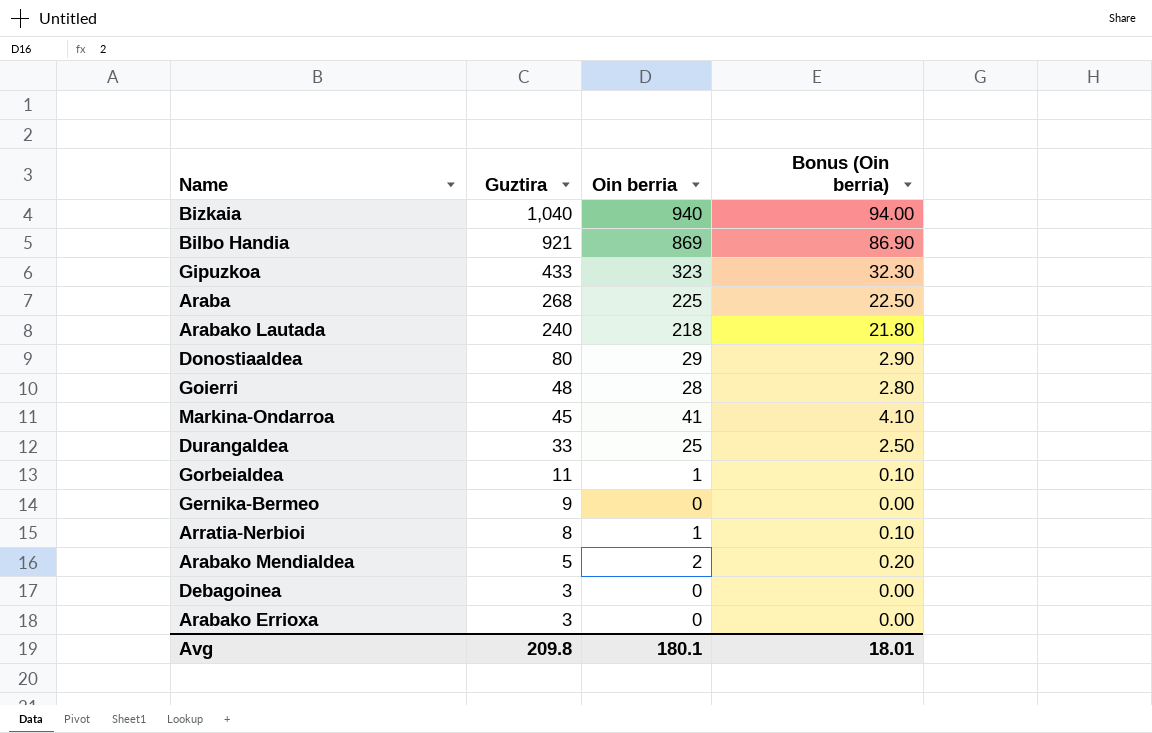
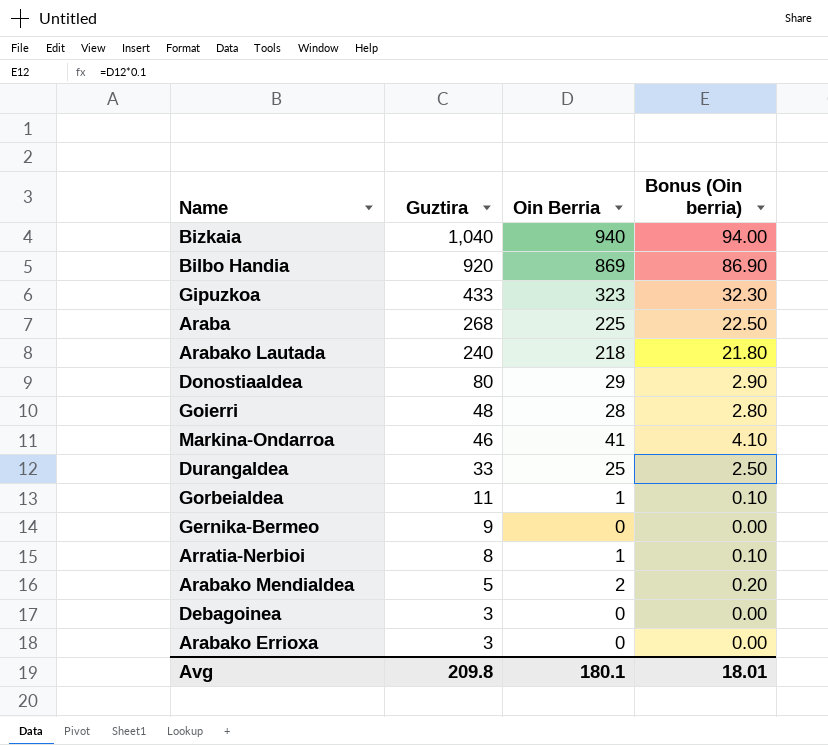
column name: Oin berria -> Oin Berria
Bilbo Handia | Guztira: 921 -> 920
Markina-Ondarroa | Guztira: 45 -> 46

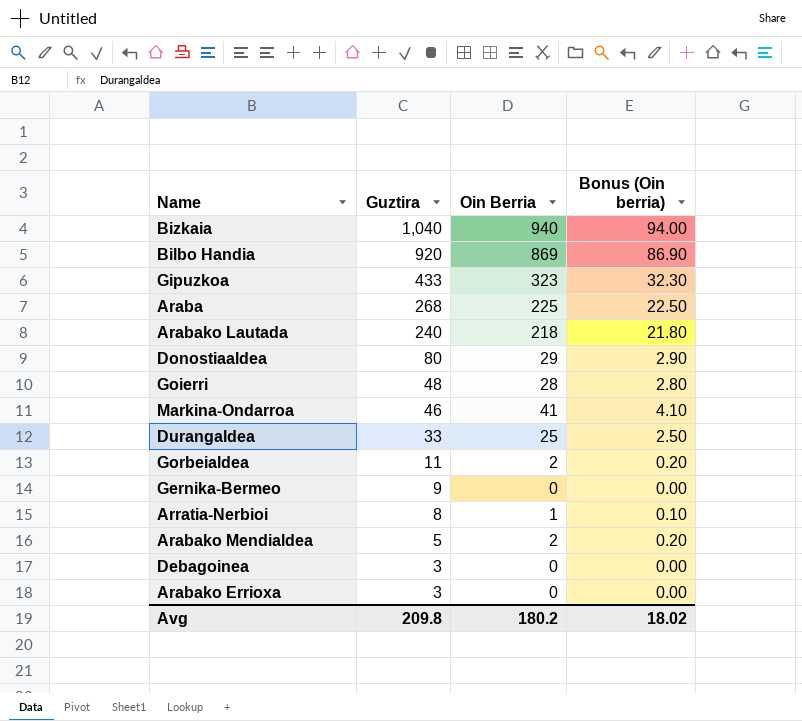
Gorbeialdea | Oin Berria: 1 -> 2
Gorbeialdea | Bonus (Oin berria): 0.10 -> 0.20
Avg | Oin Berria: 180.1 -> 180.2
Avg | Bonus (Oin berria): 18.01 -> 18.02

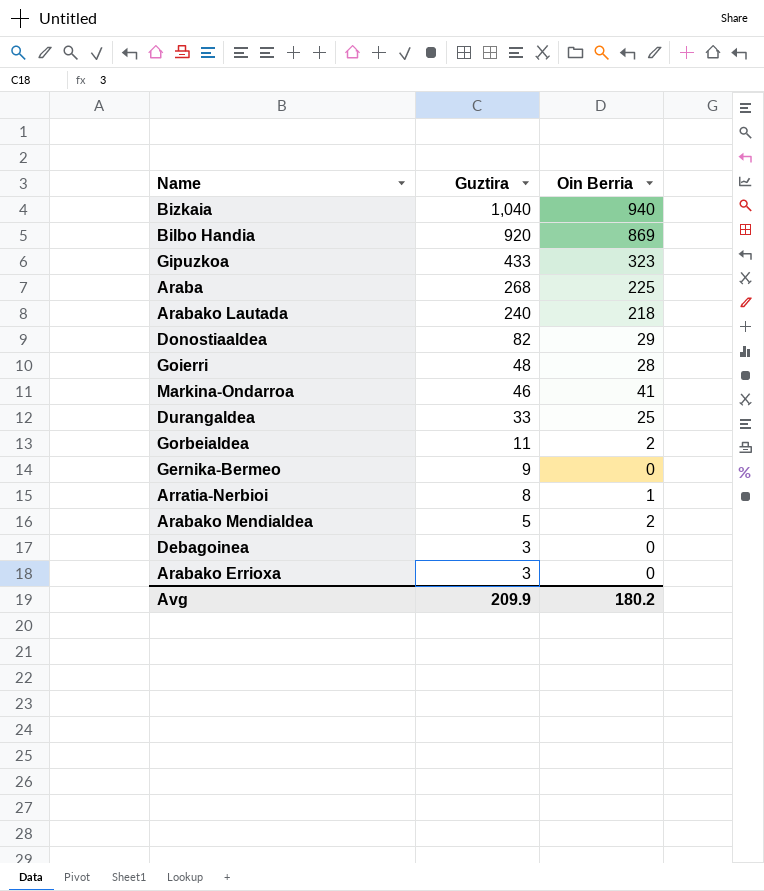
column Bonus (Oin berria) | formula: [Oin Berria] * 0.1 -> none
Donostiaaldea | Guztira: 80 -> 82
Avg | Guztira: 209.8 -> 209.9

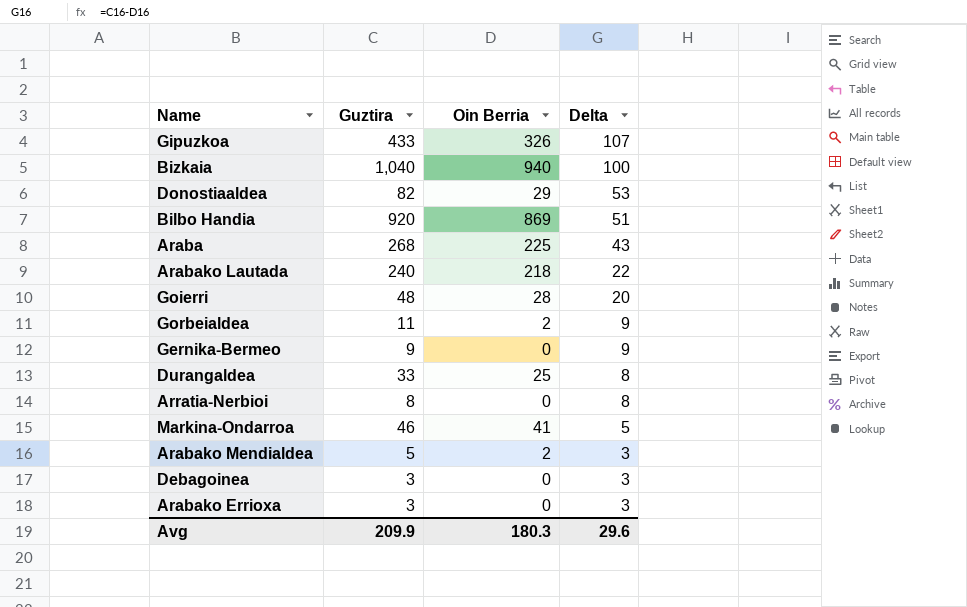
row order: Guztira descending -> Delta descending
column Delta | formula: none -> [Guztira] - [Oin Berria]
Gipuzkoa | Oin Berria: 323 -> 326
Arratia-Nerbioi | Oin Berria: 1 -> 0
Avg | Oin Berria: 180.2 -> 180.3

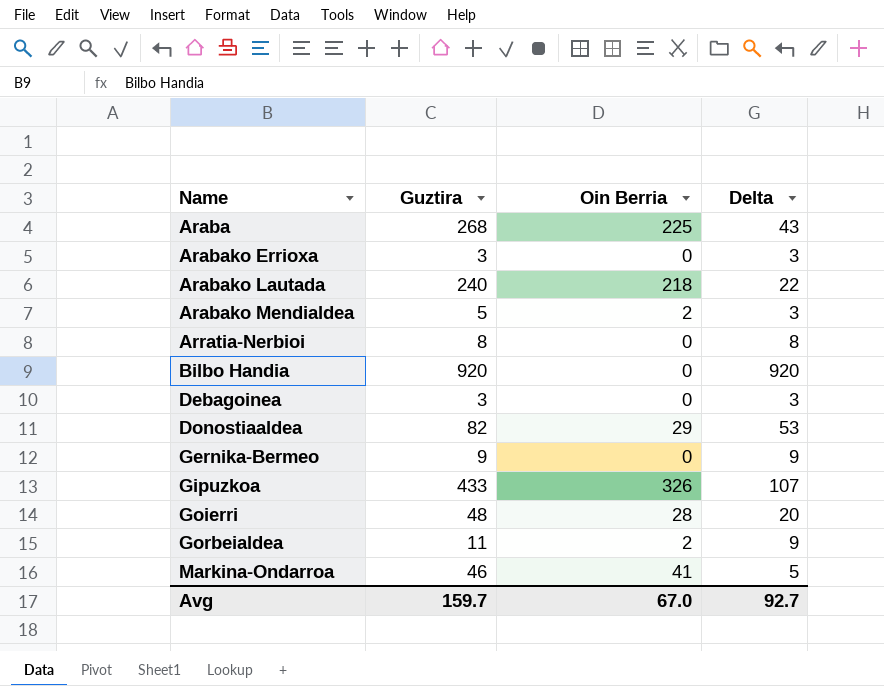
row order: Delta descending -> Name ascending
row Bizkaia: 1,040 | 940 | 100 -> none
row Durangaldea: 33 | 25 | 8 -> none
Bilbo Handia | Oin Berria: 869 -> 0
Bilbo Handia | Delta: 51 -> 920
Avg | Guztira: 209.9 -> 159.7
Avg | Oin Berria: 180.3 -> 67.0
Avg | Delta: 29.6 -> 92.7

